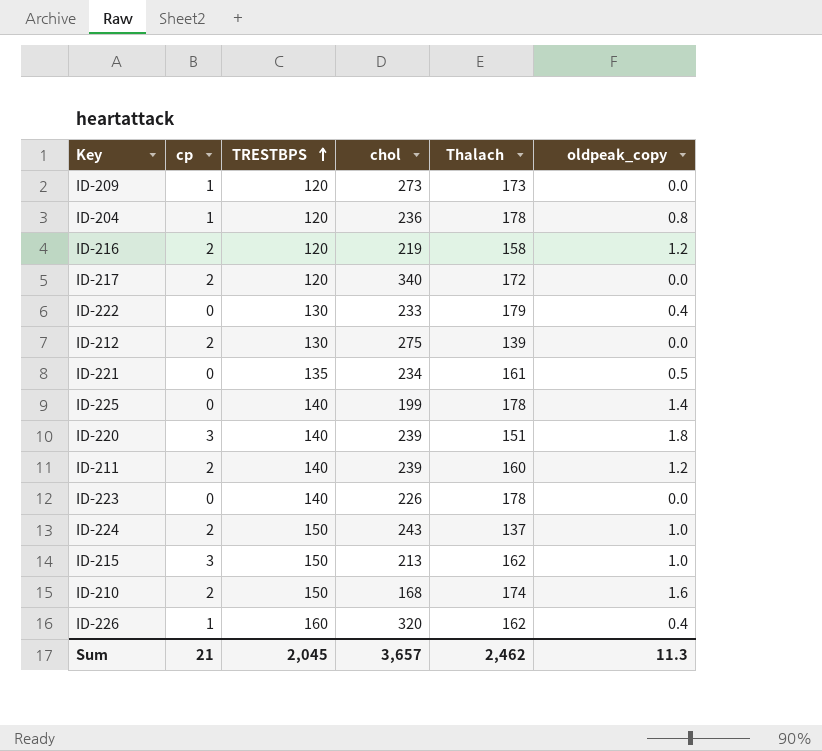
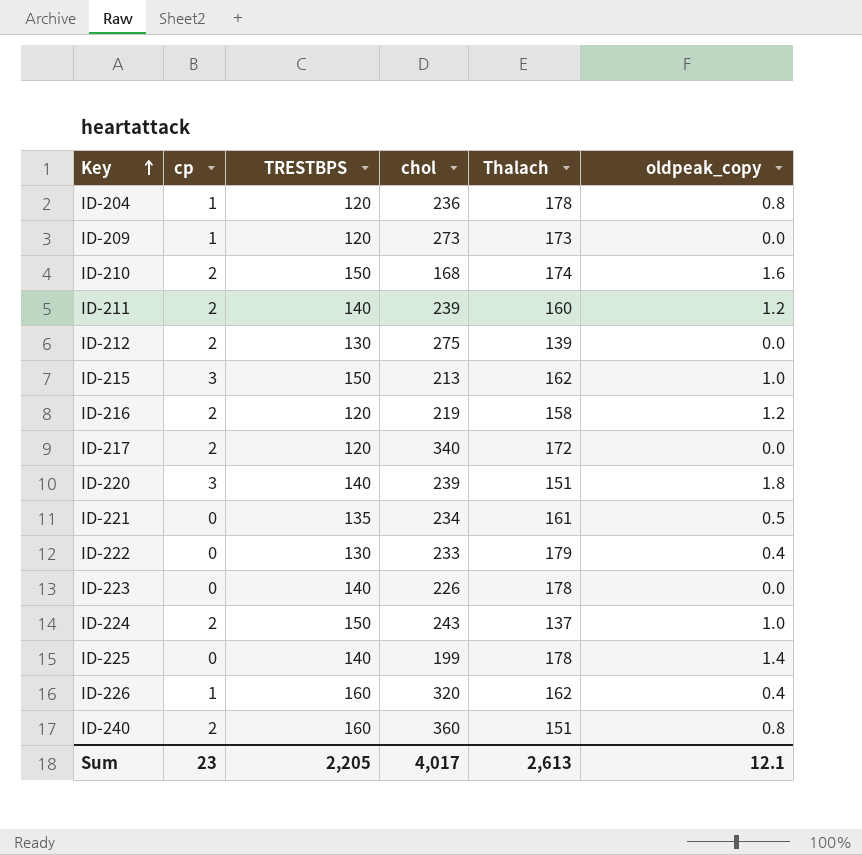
row order: TRESTBPS ascending -> Key ascending
row ID-240: none -> 2 | 160 | 360 | 151 | 0.8
Sum | cp: 21 -> 23
Sum | TRESTBPS: 2,045 -> 2,205
Sum | chol: 3,657 -> 4,017
Sum | Thalach: 2,462 -> 2,613
Sum | oldpeak_copy: 11.3 -> 12.1

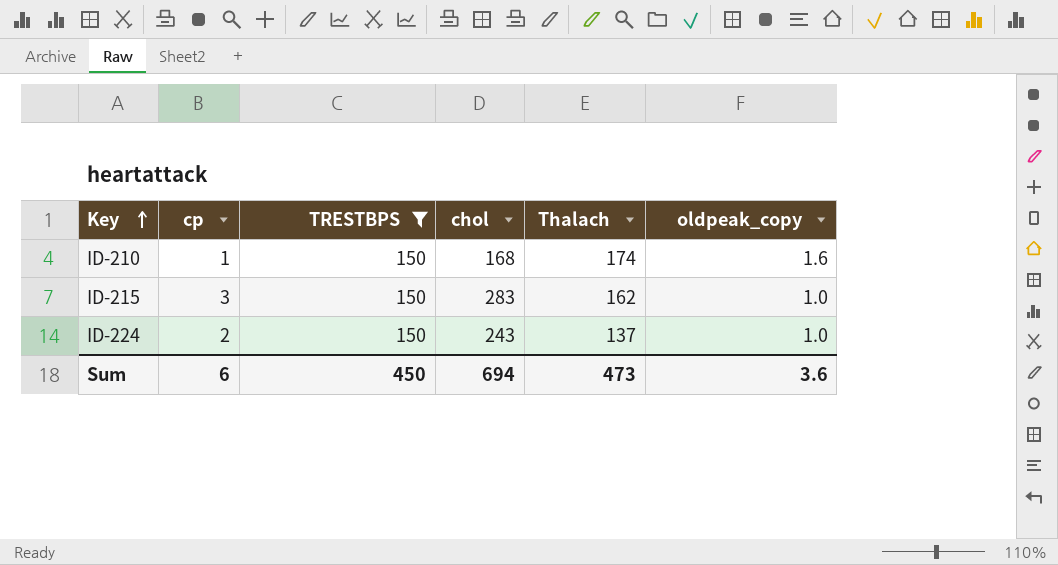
filter: none -> TRESTBPS = 150
ID-210 | cp: 2 -> 1
ID-215 | chol: 213 -> 283
Sum | cp: 23 -> 6
Sum | TRESTBPS: 2,205 -> 450
Sum | chol: 4,017 -> 694
Sum | Thalach: 2,613 -> 473
Sum | oldpeak_copy: 12.1 -> 3.6

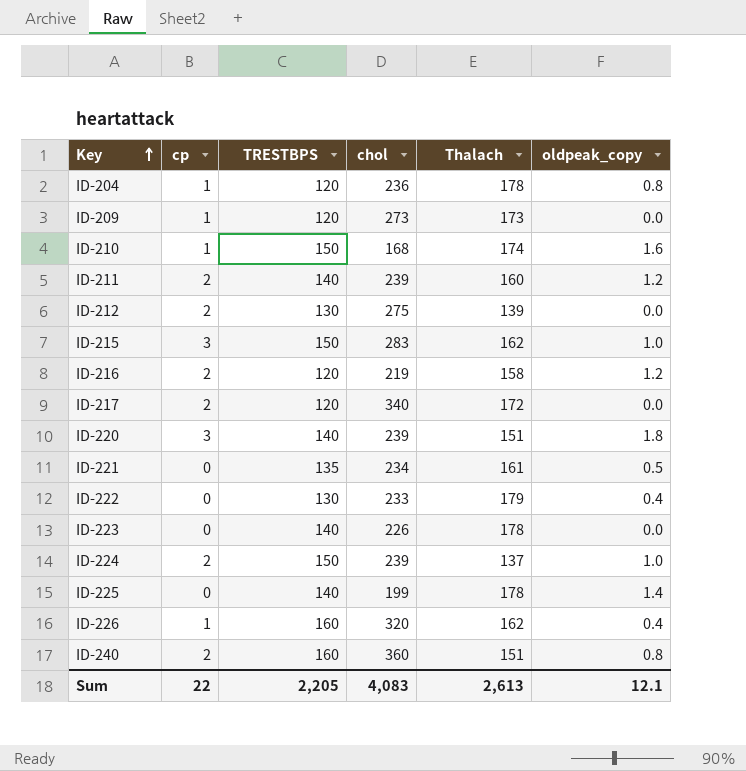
filter: TRESTBPS = 150 -> none
ID-224 | chol: 243 -> 239
Sum | cp: 6 -> 22
Sum | TRESTBPS: 450 -> 2,205
Sum | chol: 694 -> 4,083
Sum | Thalach: 473 -> 2,613
Sum | oldpeak_copy: 3.6 -> 12.1

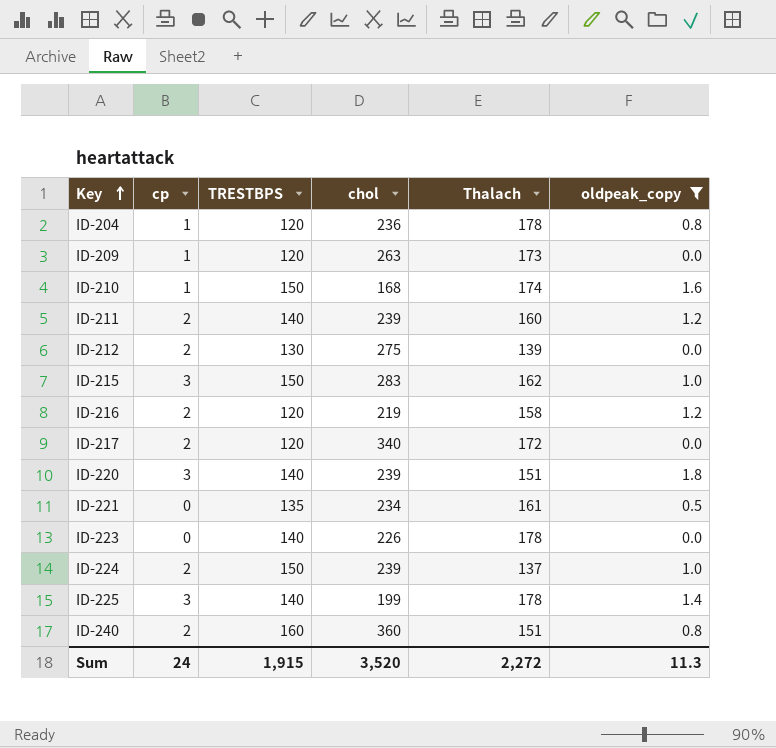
filter: none -> oldpeak_copy != 0.4
ID-209 | chol: 273 -> 263
ID-225 | cp: 0 -> 3
Sum | cp: 22 -> 24
Sum | TRESTBPS: 2,205 -> 1,915
Sum | chol: 4,083 -> 3,520
Sum | Thalach: 2,613 -> 2,272
Sum | oldpeak_copy: 12.1 -> 11.3

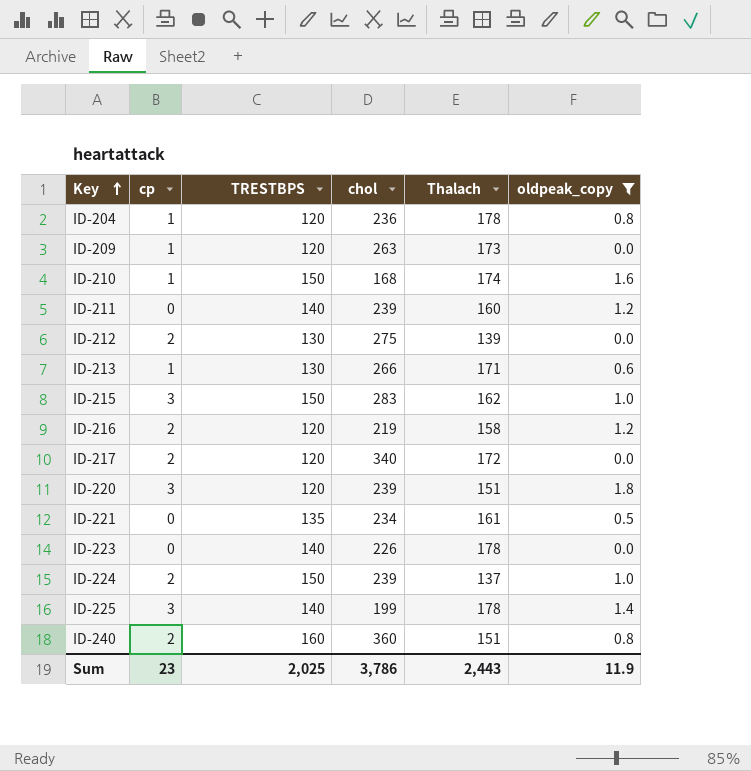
ID-211 | cp: 2 -> 0
row ID-213: none -> 1 | 130 | 266 | 171 | 0.6
ID-220 | TRESTBPS: 140 -> 120
Sum | cp: 24 -> 23
Sum | TRESTBPS: 1,915 -> 2,025
Sum | chol: 3,520 -> 3,786
Sum | Thalach: 2,272 -> 2,443
Sum | oldpeak_copy: 11.3 -> 11.9

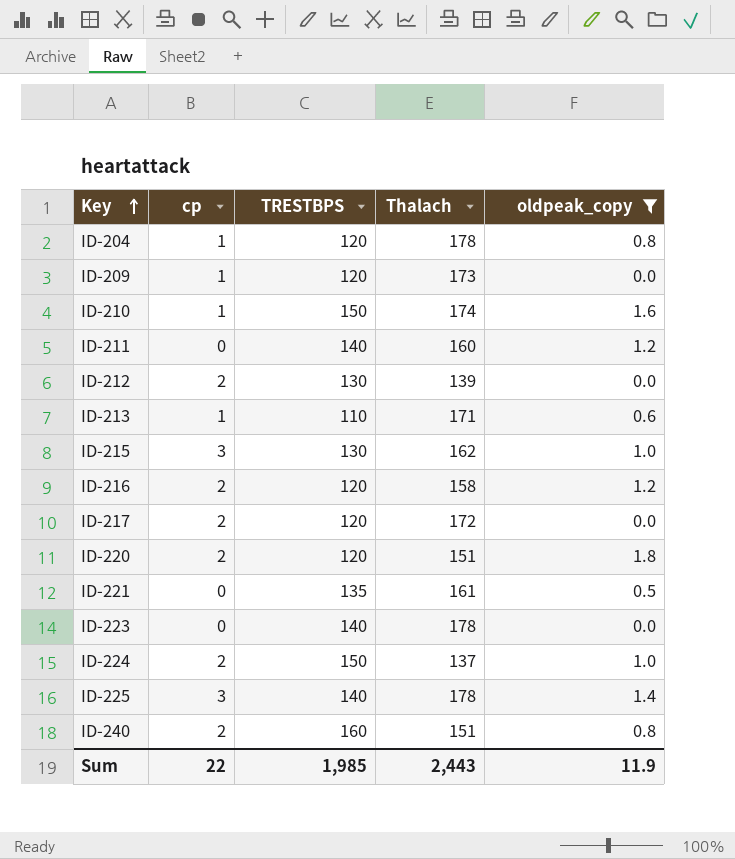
column chol | position: 4 -> none
ID-213 | TRESTBPS: 130 -> 110
ID-215 | TRESTBPS: 150 -> 130
ID-220 | cp: 3 -> 2
Sum | cp: 23 -> 22
Sum | TRESTBPS: 2,025 -> 1,985

